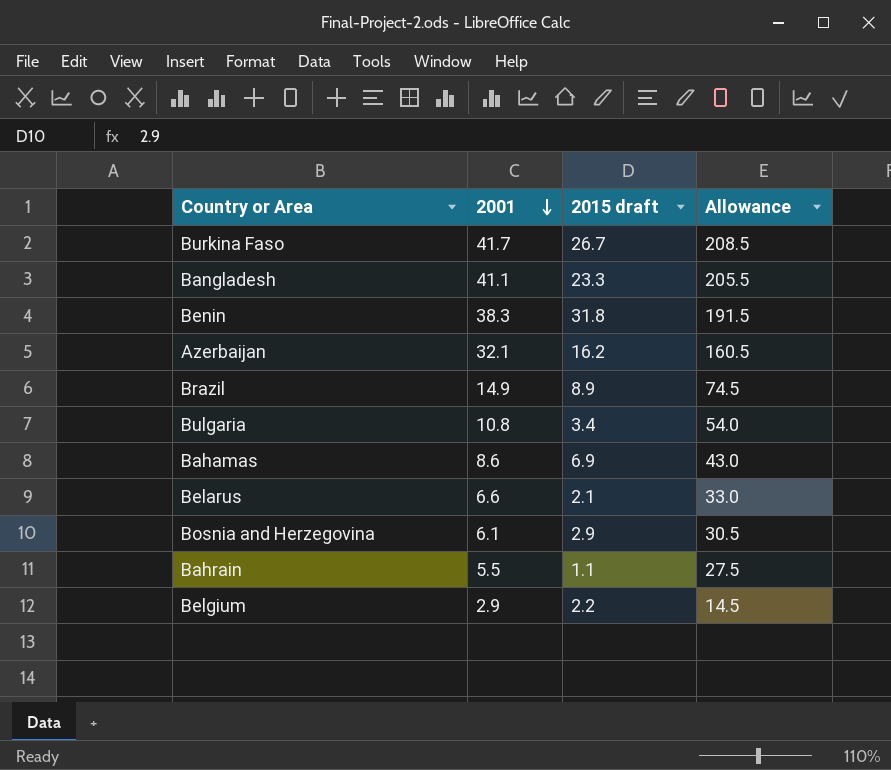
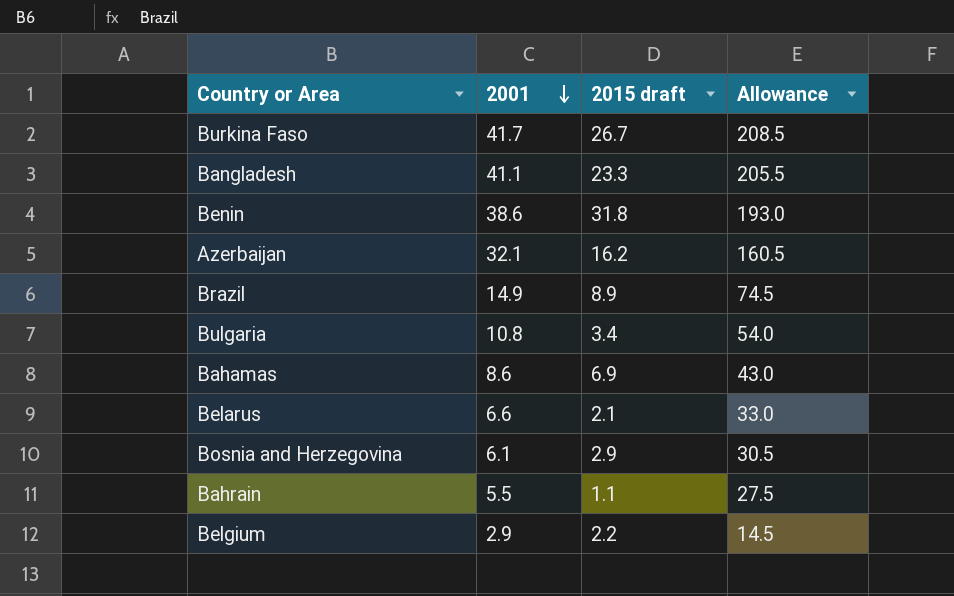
Benin | 2001: 38.3 -> 38.6
Benin | Allowance: 191.5 -> 193.0

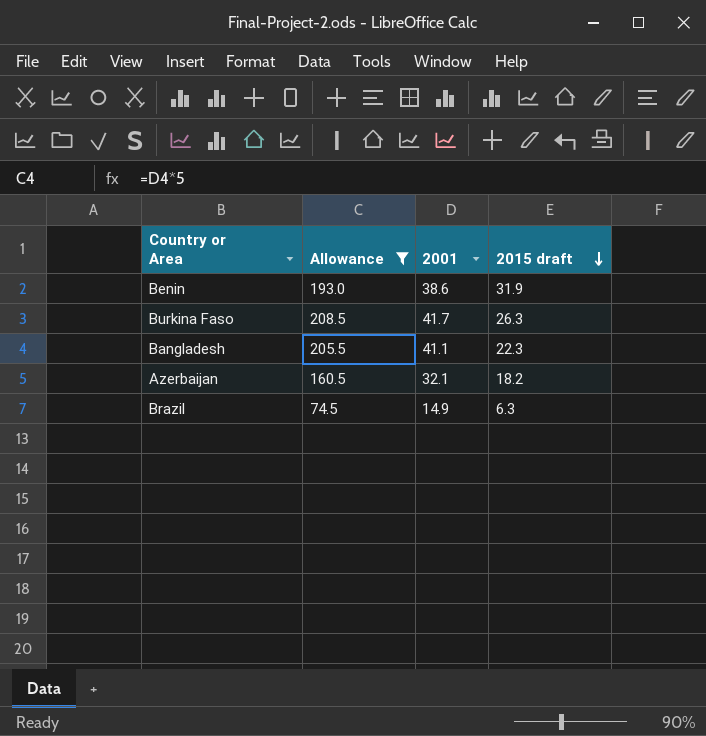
filter: none -> Allowance >= 74.5
row order: 2001 descending -> 2015 draft descending
column Allowance | position: 4 -> 2
Benin | 2015 draft: 31.8 -> 31.9
Burkina Faso | 2015 draft: 26.7 -> 26.3
Bangladesh | 2015 draft: 23.3 -> 22.3
Azerbaijan | 2015 draft: 16.2 -> 18.2
Brazil | 2015 draft: 8.9 -> 6.3

